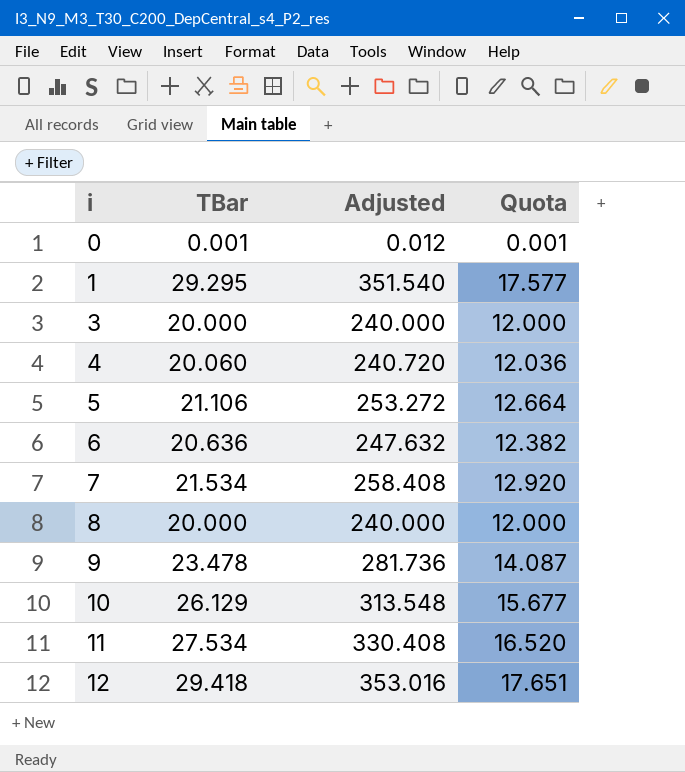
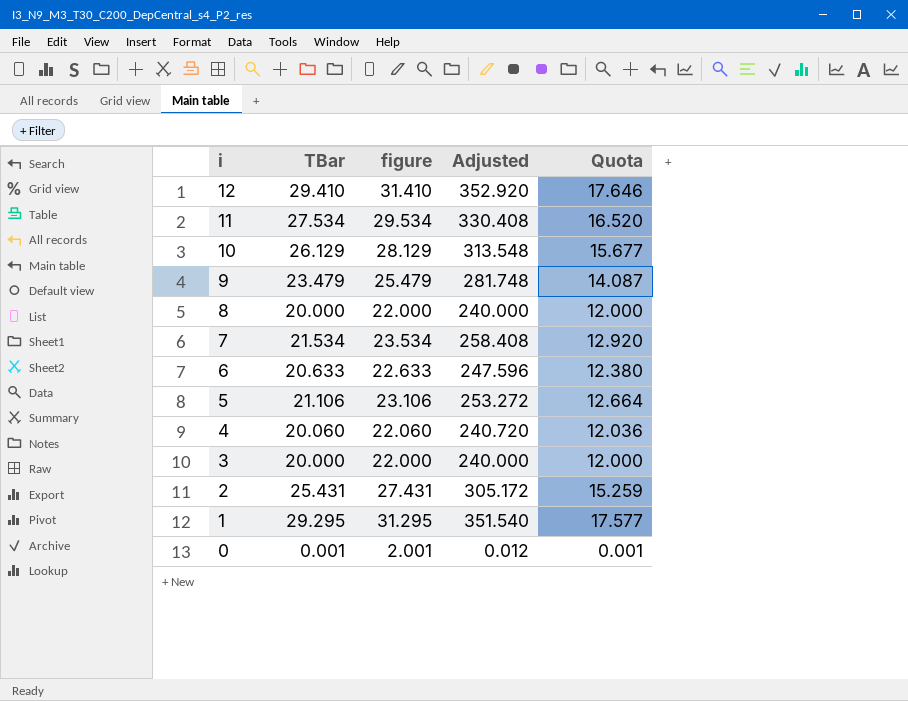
row order: i ascending -> i descending
column figure | formula: none -> [TBar] + 2
12 | TBar: 29.418 -> 29.410
12 | Adjusted: 353.016 -> 352.920
12 | Quota: 17.651 -> 17.646
9 | TBar: 23.478 -> 23.479
9 | Adjusted: 281.736 -> 281.748
6 | TBar: 20.636 -> 20.633
6 | Adjusted: 247.632 -> 247.596
6 | Quota: 12.382 -> 12.380
row 2: none -> 25.431 | 27.431 | 305.172 | 15.259

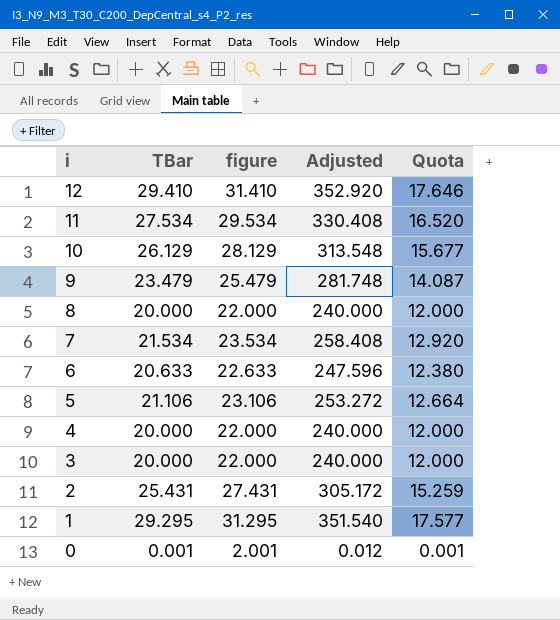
4 | TBar: 20.060 -> 20.000
4 | figure: 22.060 -> 22.000
4 | Adjusted: 240.720 -> 240.000
4 | Quota: 12.036 -> 12.000

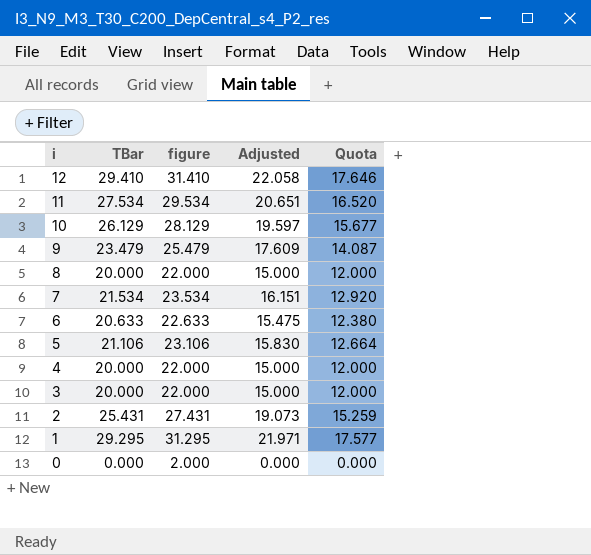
column Adjusted | formula: [TBar] * 12 -> [TBar] * 0.75
0 | TBar: 0.001 -> 0.000
0 | figure: 2.001 -> 2.000
0 | Quota: 0.001 -> 0.000

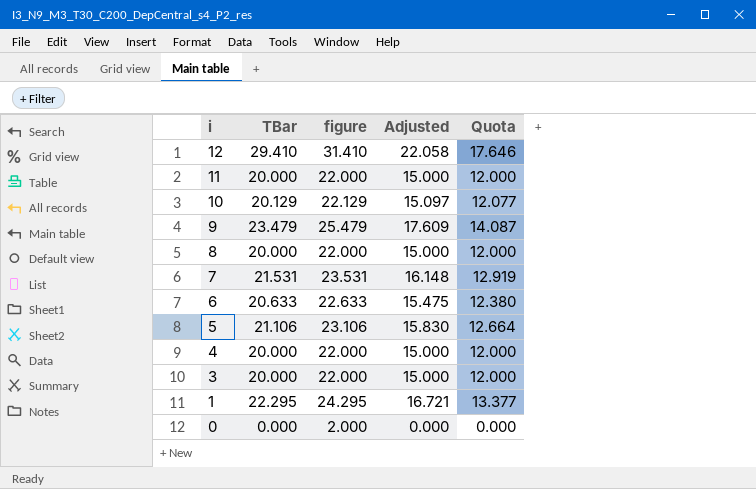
row 2: 25.431 | 27.431 | 19.073 | 15.259 -> none
11 | TBar: 27.534 -> 20.000
11 | figure: 29.534 -> 22.000
11 | Adjusted: 20.651 -> 15.000
11 | Quota: 16.520 -> 12.000
10 | TBar: 26.129 -> 20.129
10 | figure: 28.129 -> 22.129
10 | Adjusted: 19.597 -> 15.097
10 | Quota: 15.677 -> 12.077
7 | TBar: 21.534 -> 21.531
7 | figure: 23.534 -> 23.531
7 | Adjusted: 16.151 -> 16.148
7 | Quota: 12.920 -> 12.919
1 | TBar: 29.295 -> 22.295
1 | figure: 31.295 -> 24.295
1 | Adjusted: 21.971 -> 16.721
1 | Quota: 17.577 -> 13.377

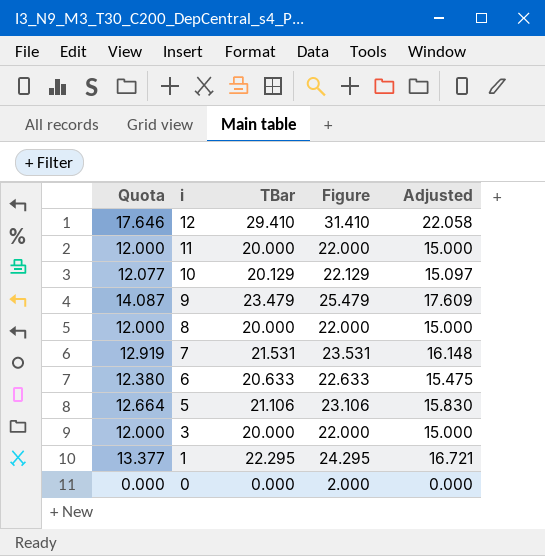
column Quota | position: 5 -> 1
column name: figure -> Figure
row 4: 20.000 | 22.000 | 15.000 | 12.000 -> none

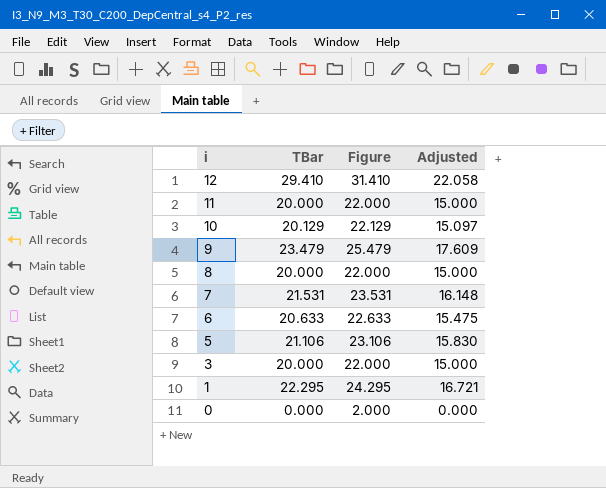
column Quota | formula: [TBar] * 0.6 -> none

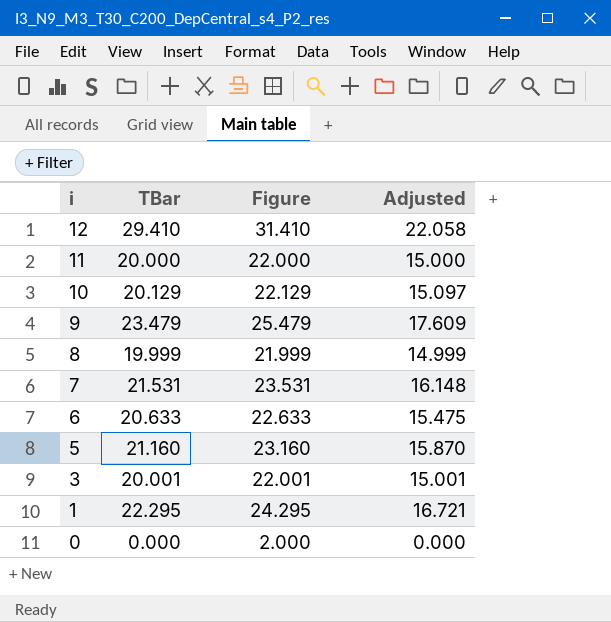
8 | TBar: 20.000 -> 19.999
8 | Figure: 22.000 -> 21.999
8 | Adjusted: 15.000 -> 14.999
5 | TBar: 21.106 -> 21.160
5 | Figure: 23.106 -> 23.160
5 | Adjusted: 15.830 -> 15.870
3 | TBar: 20.000 -> 20.001
3 | Figure: 22.000 -> 22.001
3 | Adjusted: 15.000 -> 15.001

